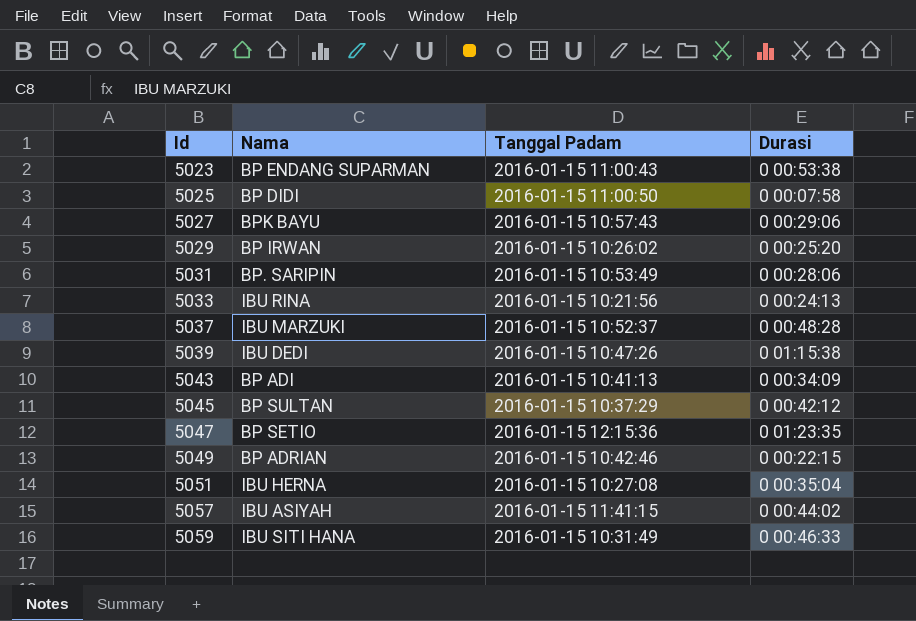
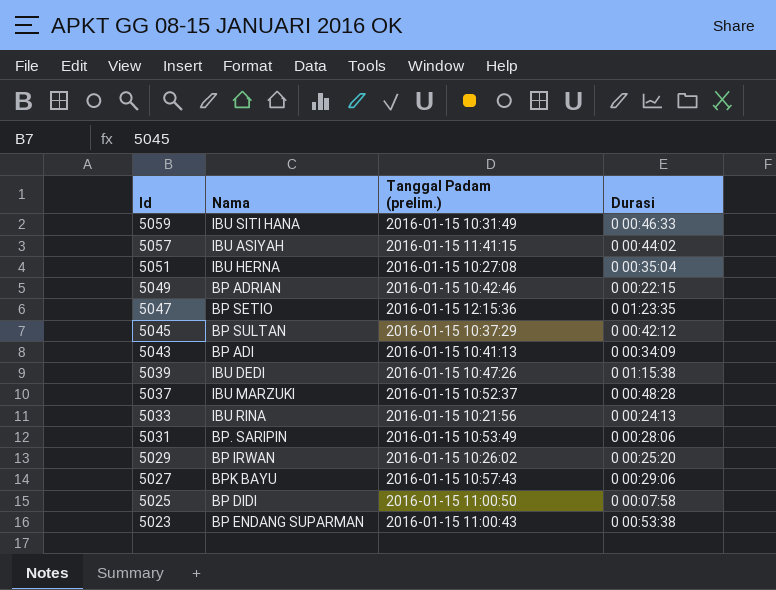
row order: Id ascending -> Id descending
column name: Tanggal Padam -> Tanggal Padam (prelim.)

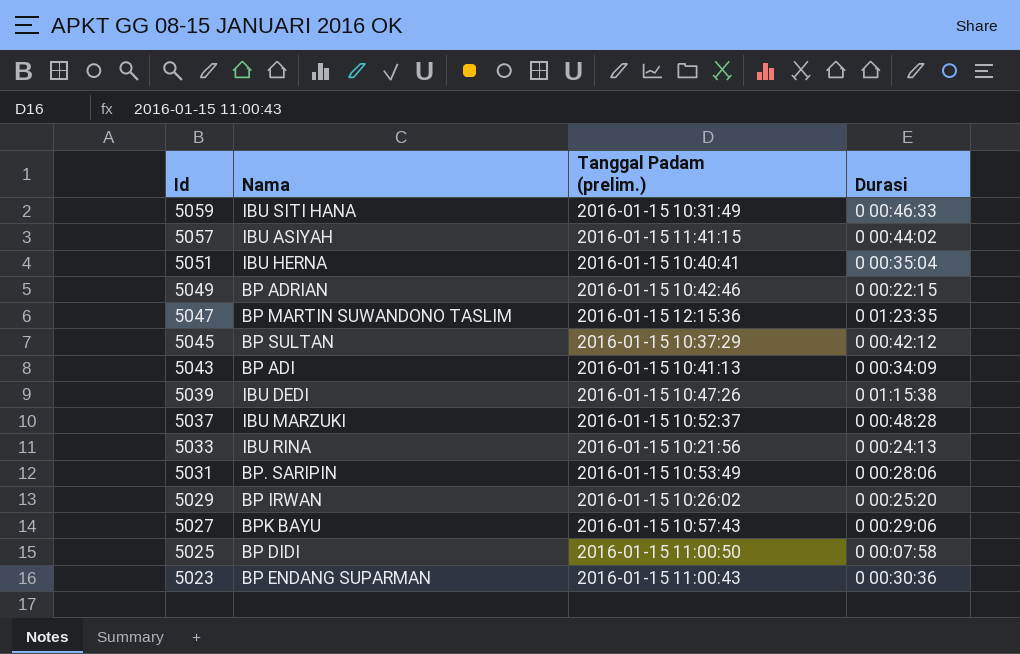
5051 | Tanggal Padam (prelim.): 2016-01-15 10:27:08 -> 2016-01-15 10:40:41
5047 | Nama: BP SETIO -> BP MARTIN SUWANDONO TASLIM
5023 | Durasi: 0 00:53:38 -> 0 00:30:36

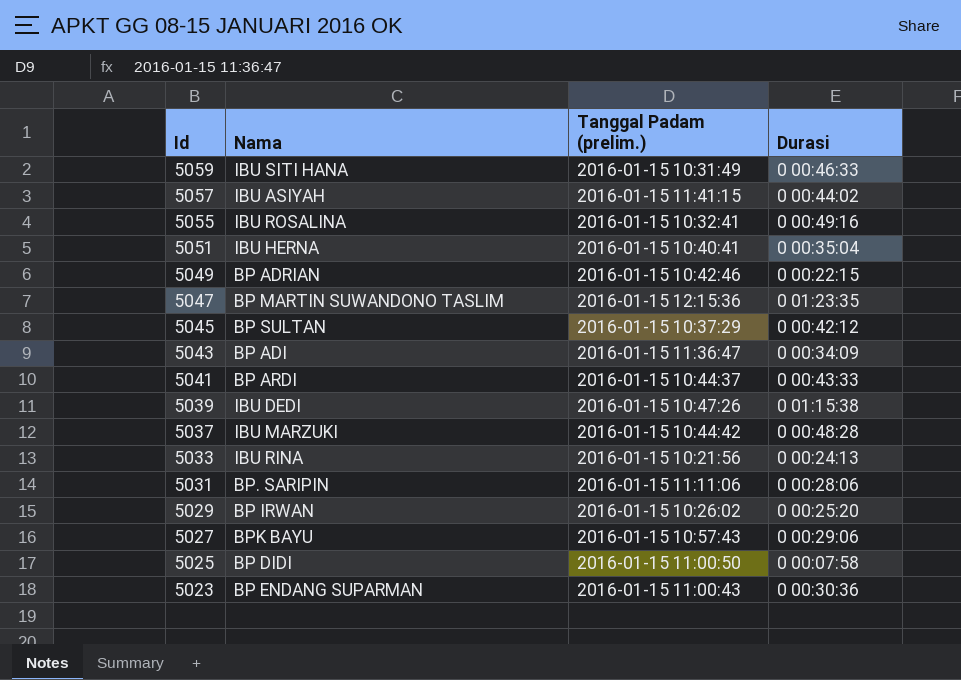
row 5055: none -> IBU ROSALINA | 2016-01-15 10:32:41 | 0 00:49:16
5043 | Tanggal Padam (prelim.): 2016-01-15 10:41:13 -> 2016-01-15 11:36:47
row 5041: none -> BP ARDI | 2016-01-15 10:44:37 | 0 00:43:33
5037 | Tanggal Padam (prelim.): 2016-01-15 10:52:37 -> 2016-01-15 10:44:42
5031 | Tanggal Padam (prelim.): 2016-01-15 10:53:49 -> 2016-01-15 11:11:06

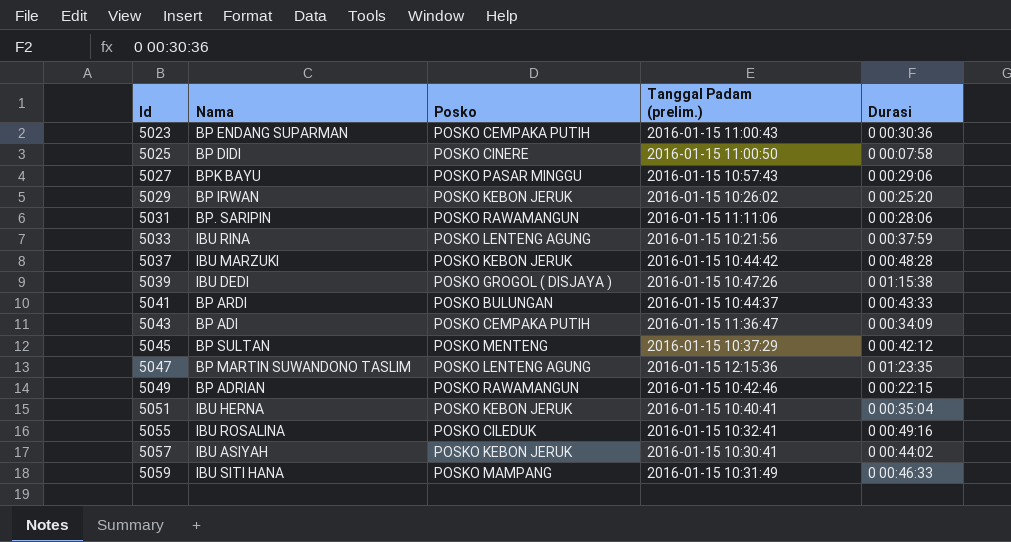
row order: Id descending -> Id ascending
column Posko | position: none -> 3
5033 | Durasi: 0 00:24:13 -> 0 00:37:59
5057 | Tanggal Padam (prelim.): 2016-01-15 11:41:15 -> 2016-01-15 10:30:41

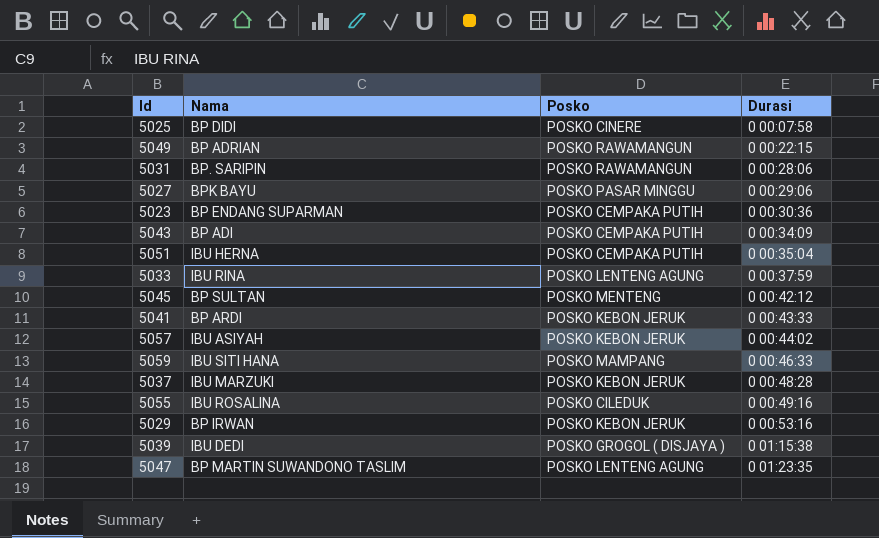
row order: Id ascending -> Durasi ascending
column Tanggal Padam (prelim.) | position: 4 -> none
5051 | Posko: POSKO KEBON JERUK -> POSKO CEMPAKA PUTIH
5041 | Posko: POSKO BULUNGAN -> POSKO KEBON JERUK
5029 | Durasi: 0 00:25:20 -> 0 00:53:16

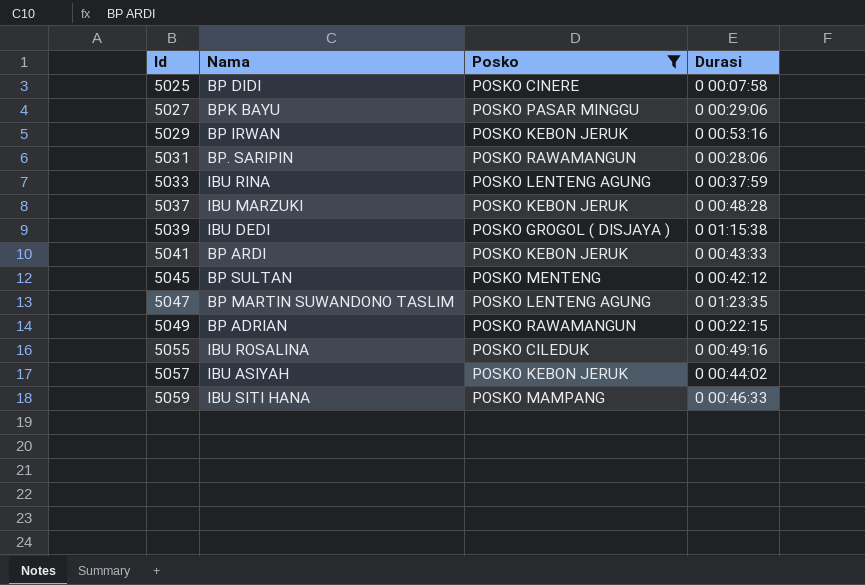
filter: none -> Posko != POSKO CEMPAKA PUTIH
row order: Durasi ascending -> Id ascending

